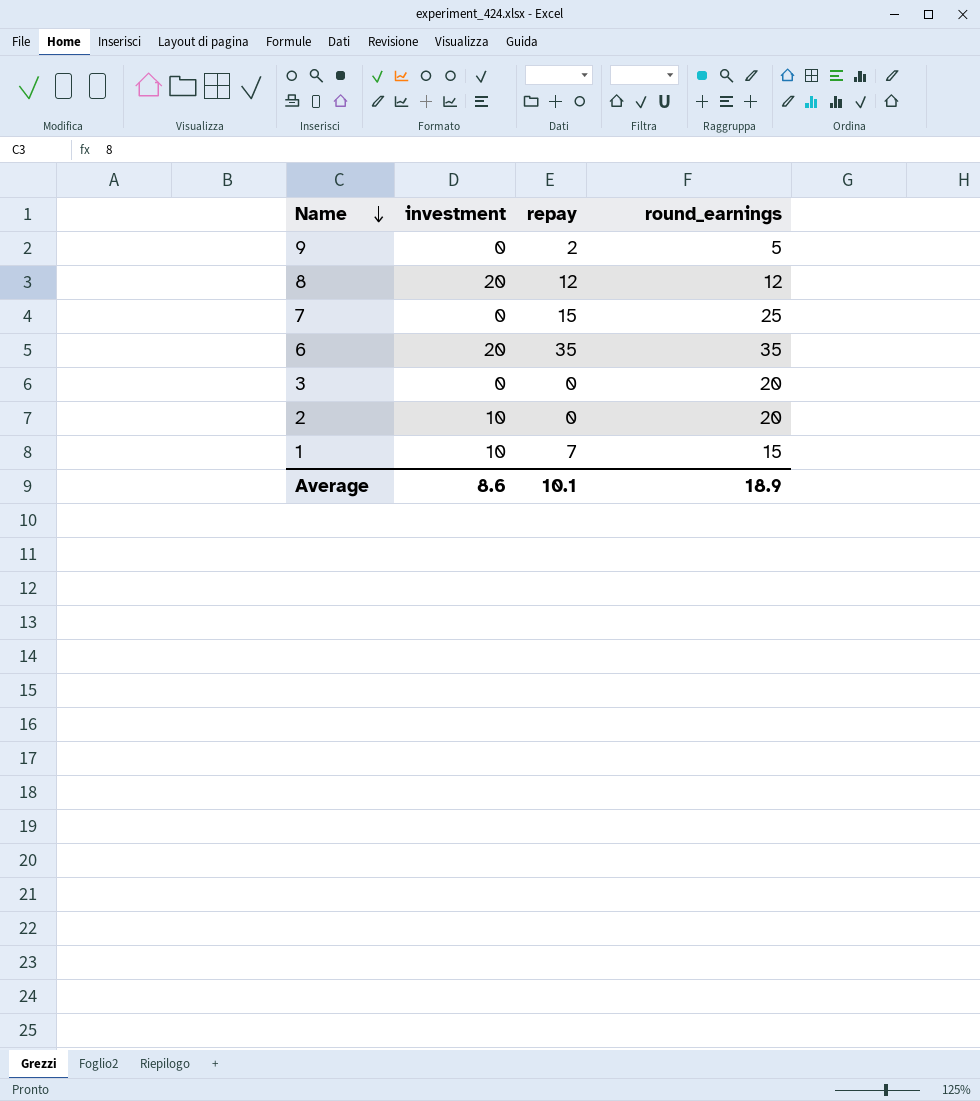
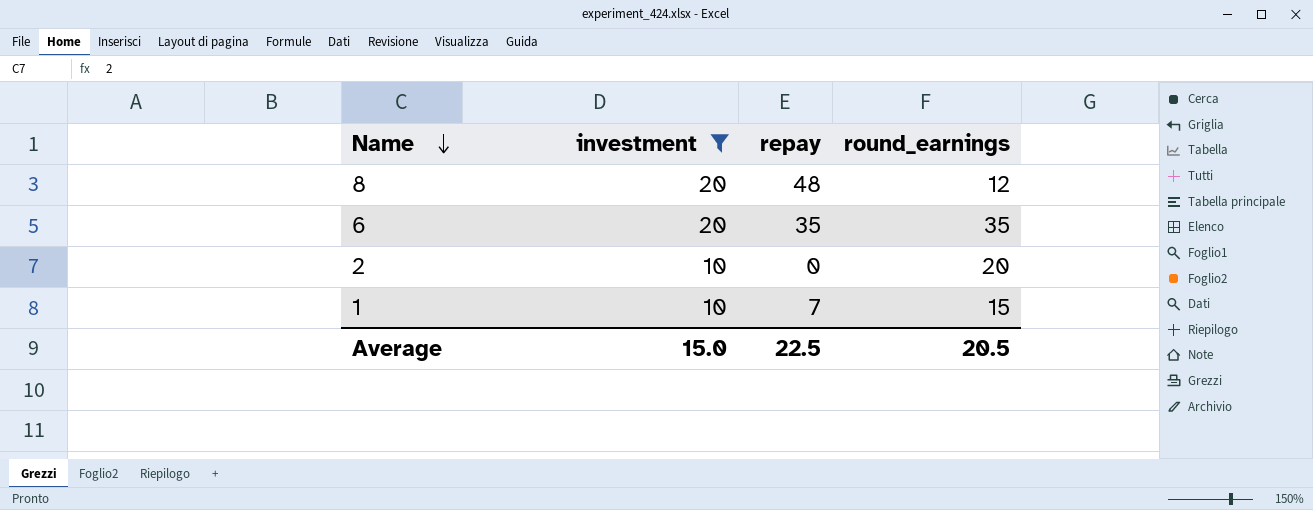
filter: none -> investment != 0
8 | repay: 12 -> 48
Average | investment: 8.6 -> 15.0
Average | repay: 10.1 -> 22.5
Average | round_earnings: 18.9 -> 20.5

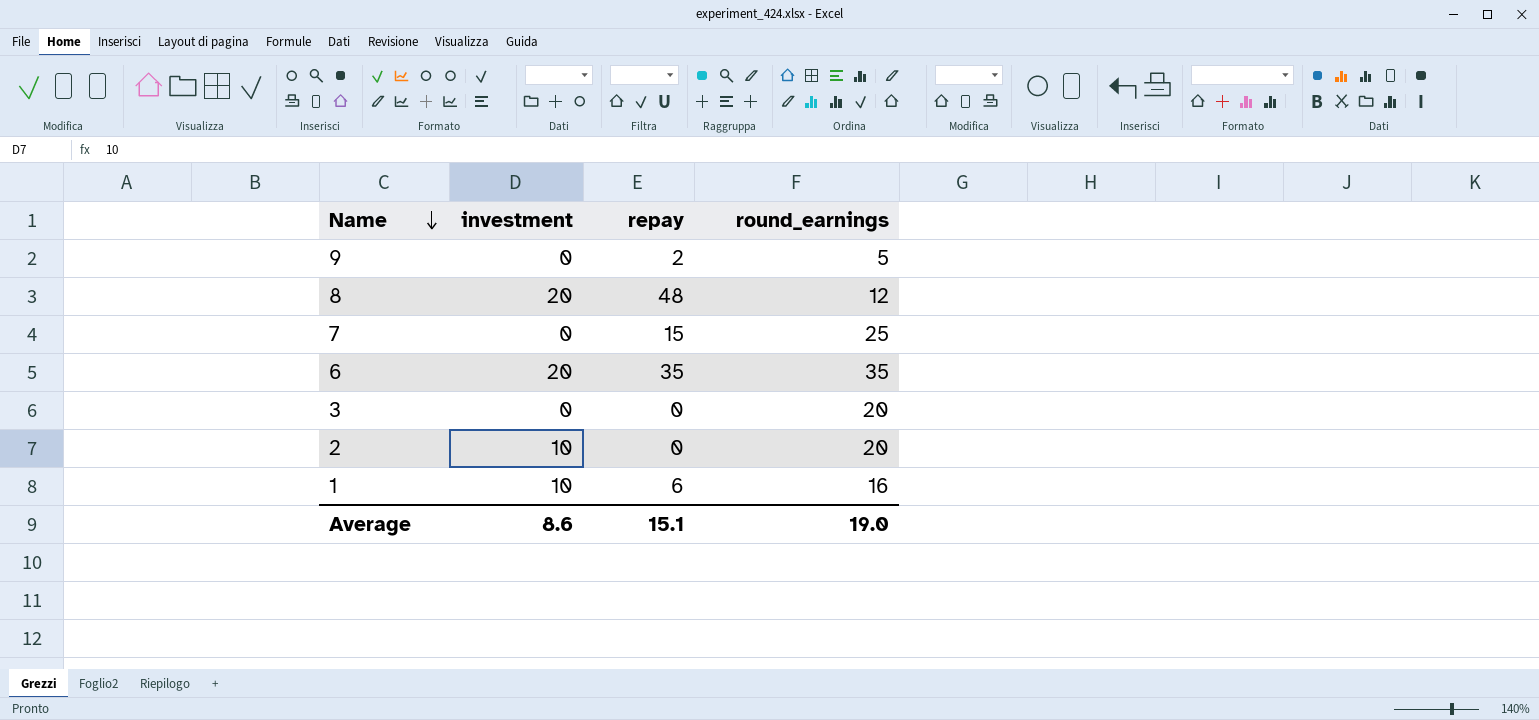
filter: investment != 0 -> none
1 | repay: 7 -> 6
1 | round_earnings: 15 -> 16
Average | investment: 15.0 -> 8.6
Average | repay: 22.5 -> 15.1
Average | round_earnings: 20.5 -> 19.0

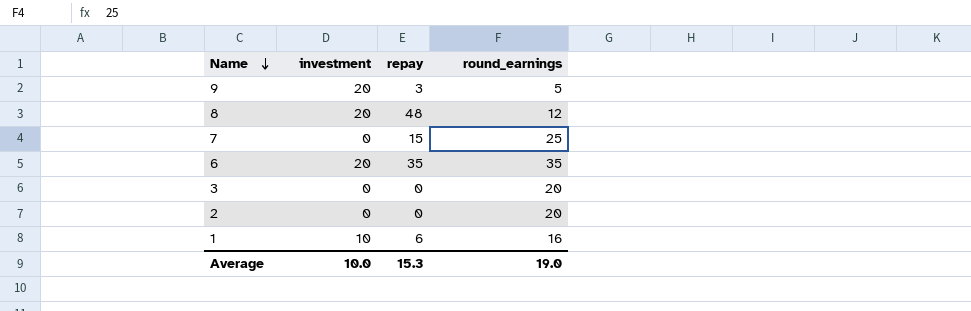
9 | investment: 0 -> 20
9 | repay: 2 -> 3
2 | investment: 10 -> 0
Average | investment: 8.6 -> 10.0
Average | repay: 15.1 -> 15.3

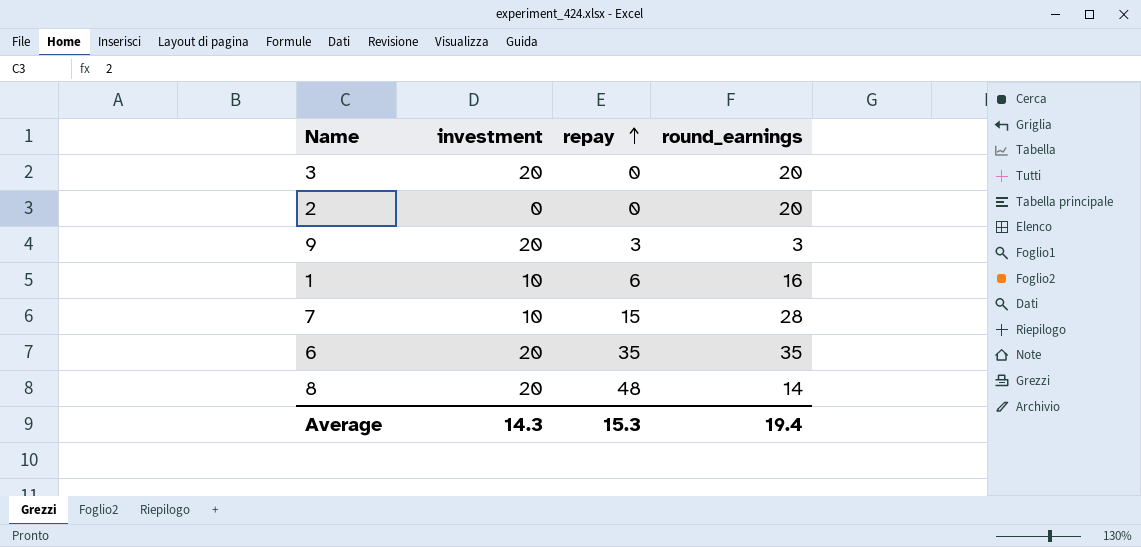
row order: Name descending -> repay ascending
3 | investment: 0 -> 20
9 | round_earnings: 5 -> 3
7 | investment: 0 -> 10
7 | round_earnings: 25 -> 28
8 | round_earnings: 12 -> 14
Average | investment: 10.0 -> 14.3
Average | round_earnings: 19.0 -> 19.4

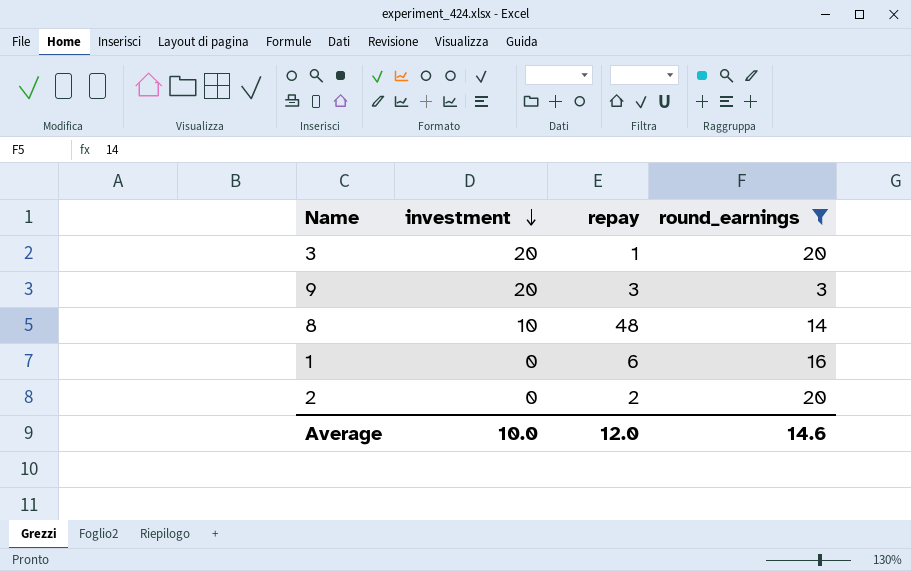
filter: none -> round_earnings <= 20
row order: repay ascending -> investment descending
3 | repay: 0 -> 1
8 | investment: 20 -> 10
1 | investment: 10 -> 0
2 | repay: 0 -> 2
Average | investment: 14.3 -> 10.0
Average | repay: 15.3 -> 12.0
Average | round_earnings: 19.4 -> 14.6

